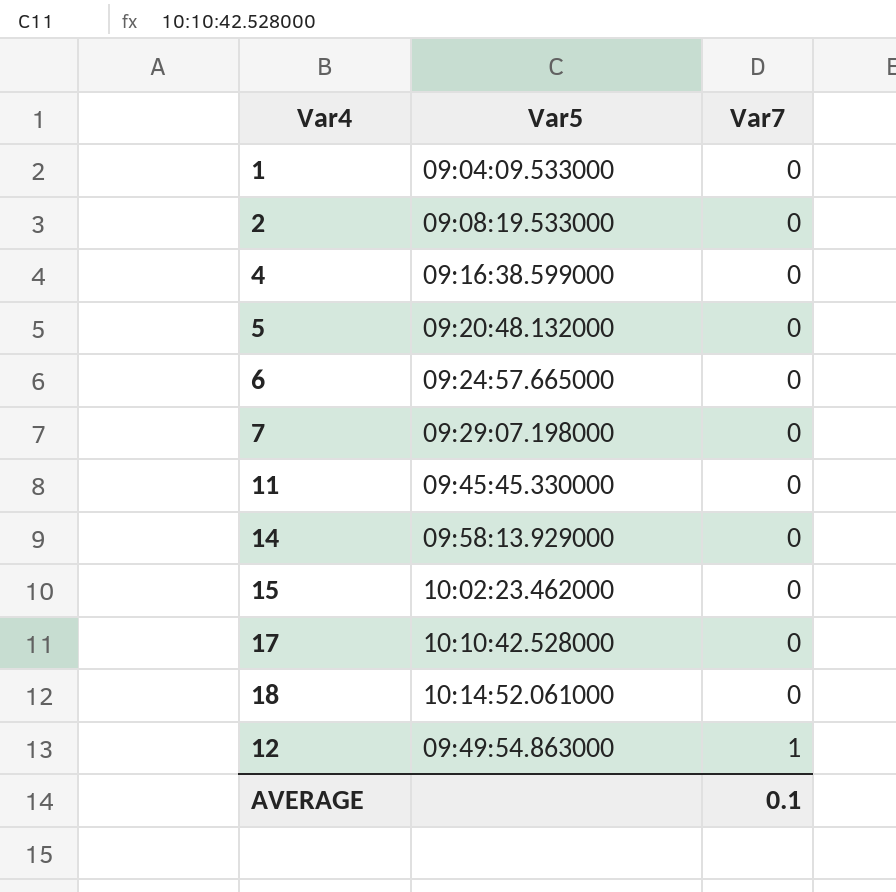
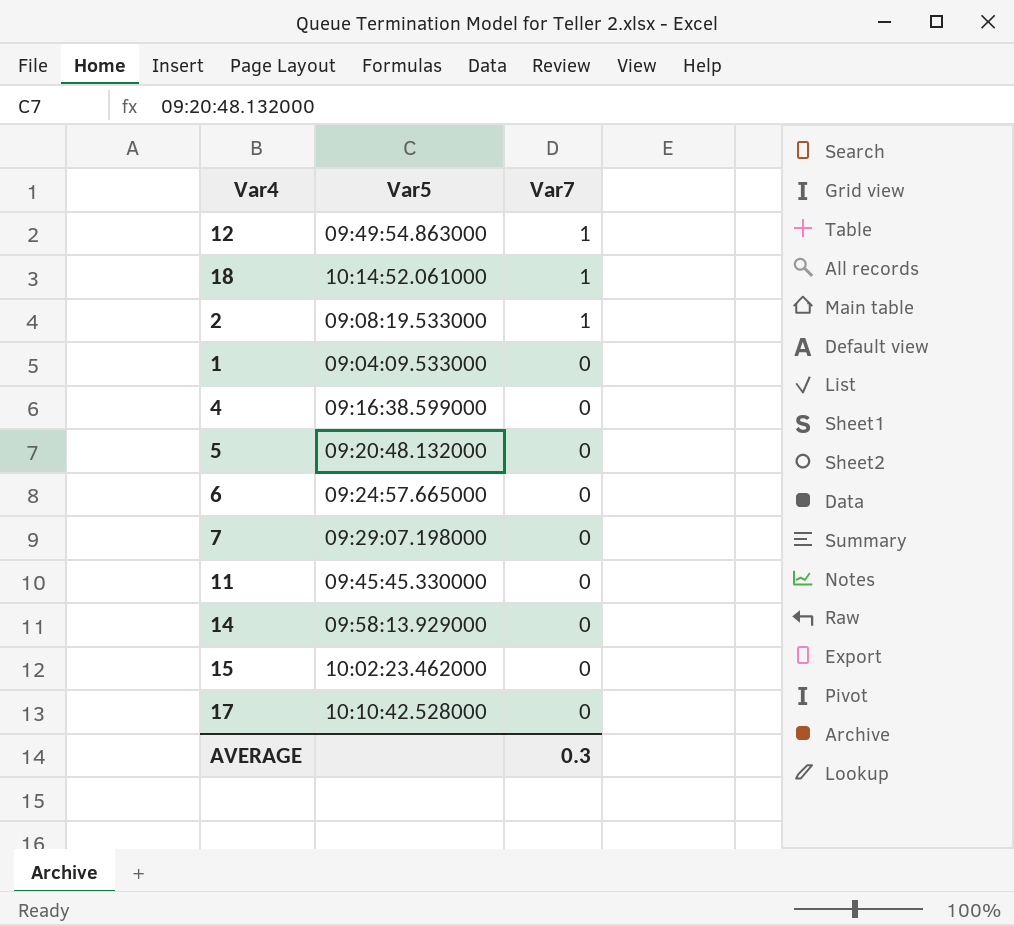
row order: Var7 ascending -> Var7 descending
18 | Var7: 0 -> 1
2 | Var7: 0 -> 1
AVERAGE | Var7: 0.1 -> 0.3

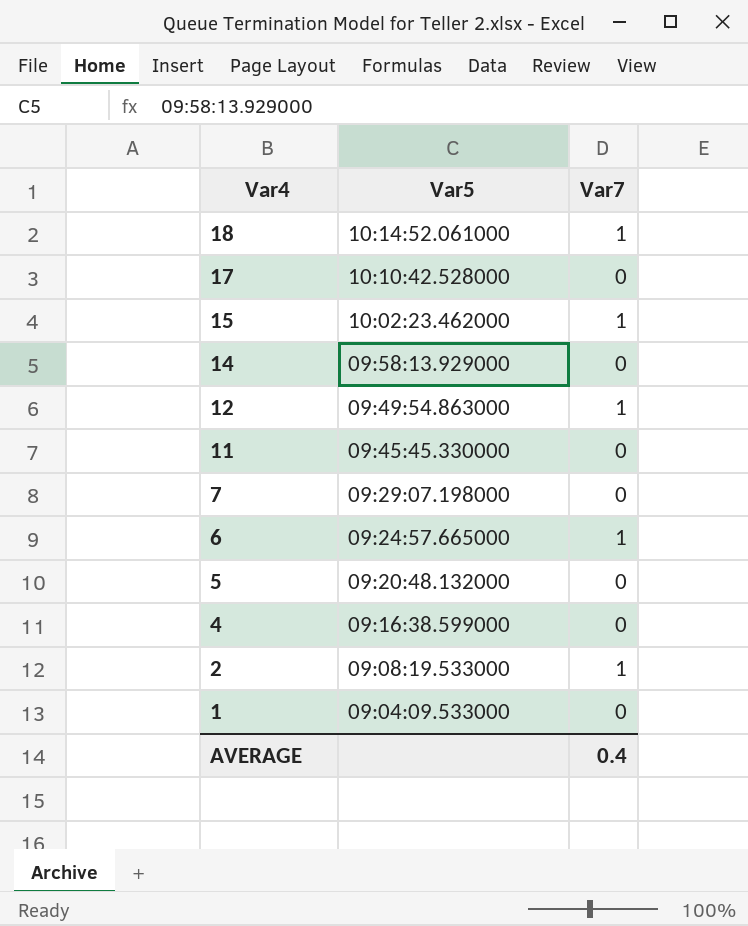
row order: Var7 descending -> Var4 descending
15 | Var7: 0 -> 1
6 | Var7: 0 -> 1
AVERAGE | Var7: 0.3 -> 0.4

